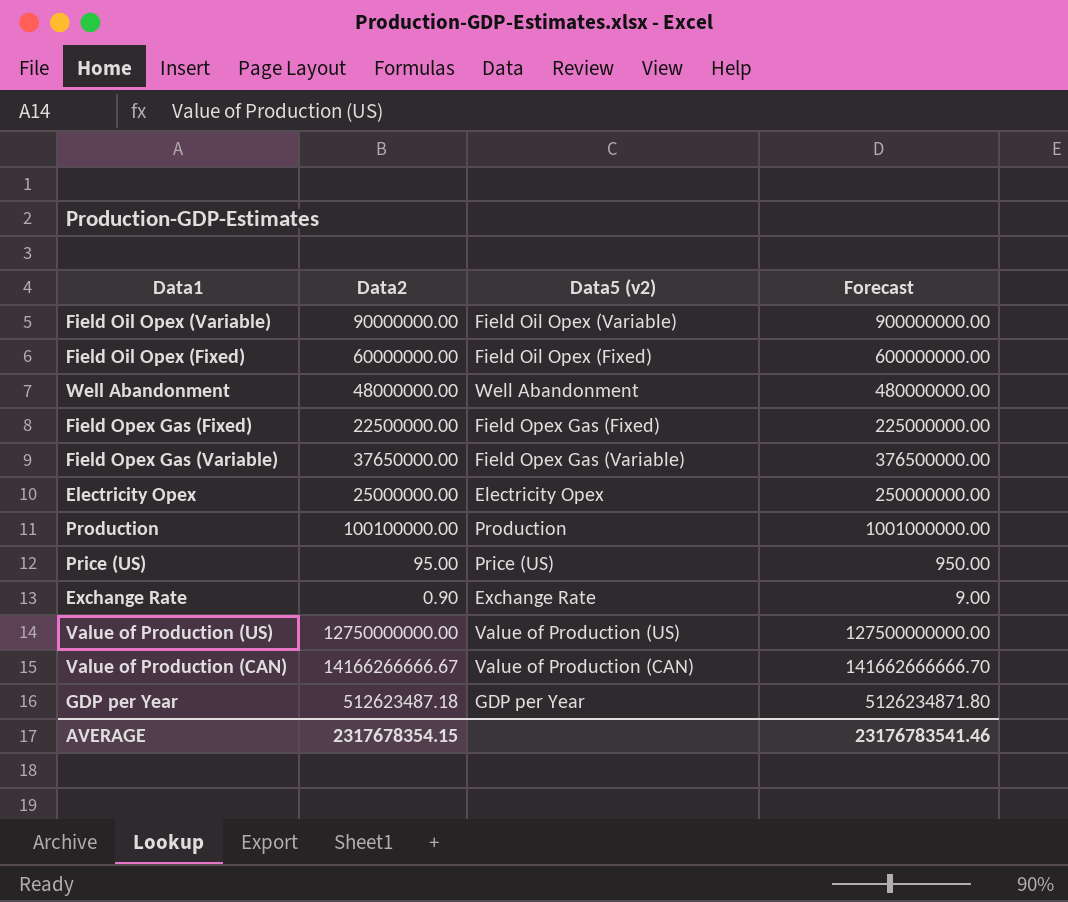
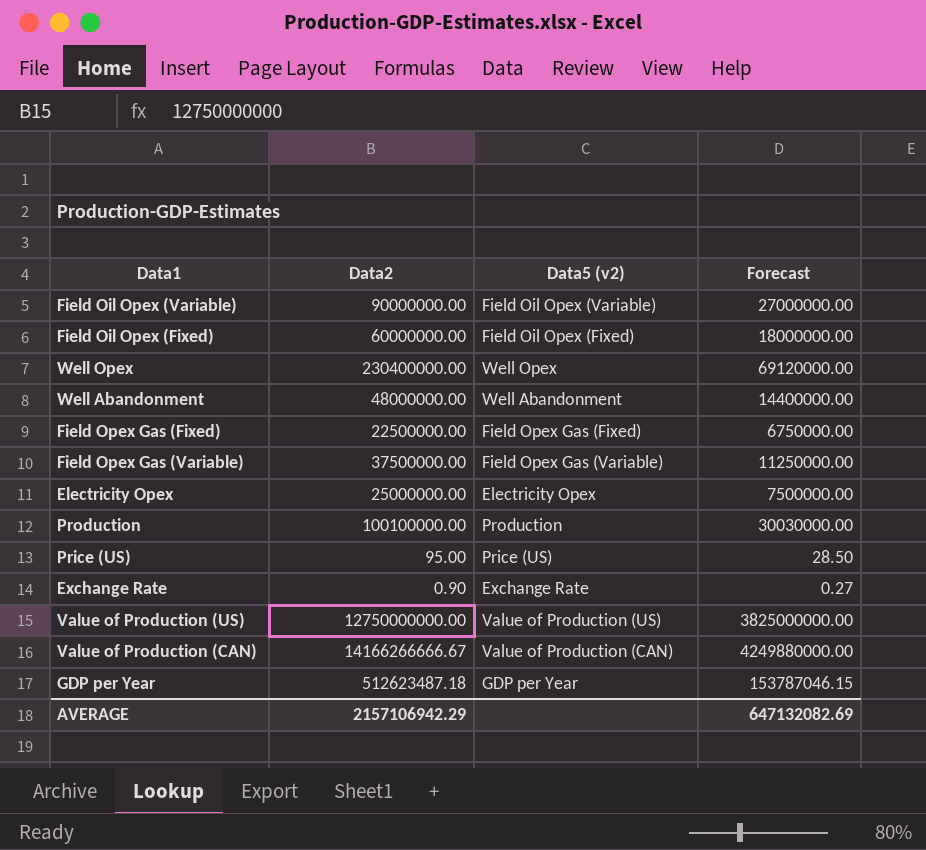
column Forecast | formula: [Data2] * 10 -> [Data2] * 0.3
row Well Opex: none -> 230400000.00 | Well Opex | 69120000.00
Field Opex Gas (Variable) | Data2: 37650000.00 -> 37500000.00
AVERAGE | Data2: 2317678354.15 -> 2157106942.29
AVERAGE | Forecast: 23176783541.46 -> 647132082.69

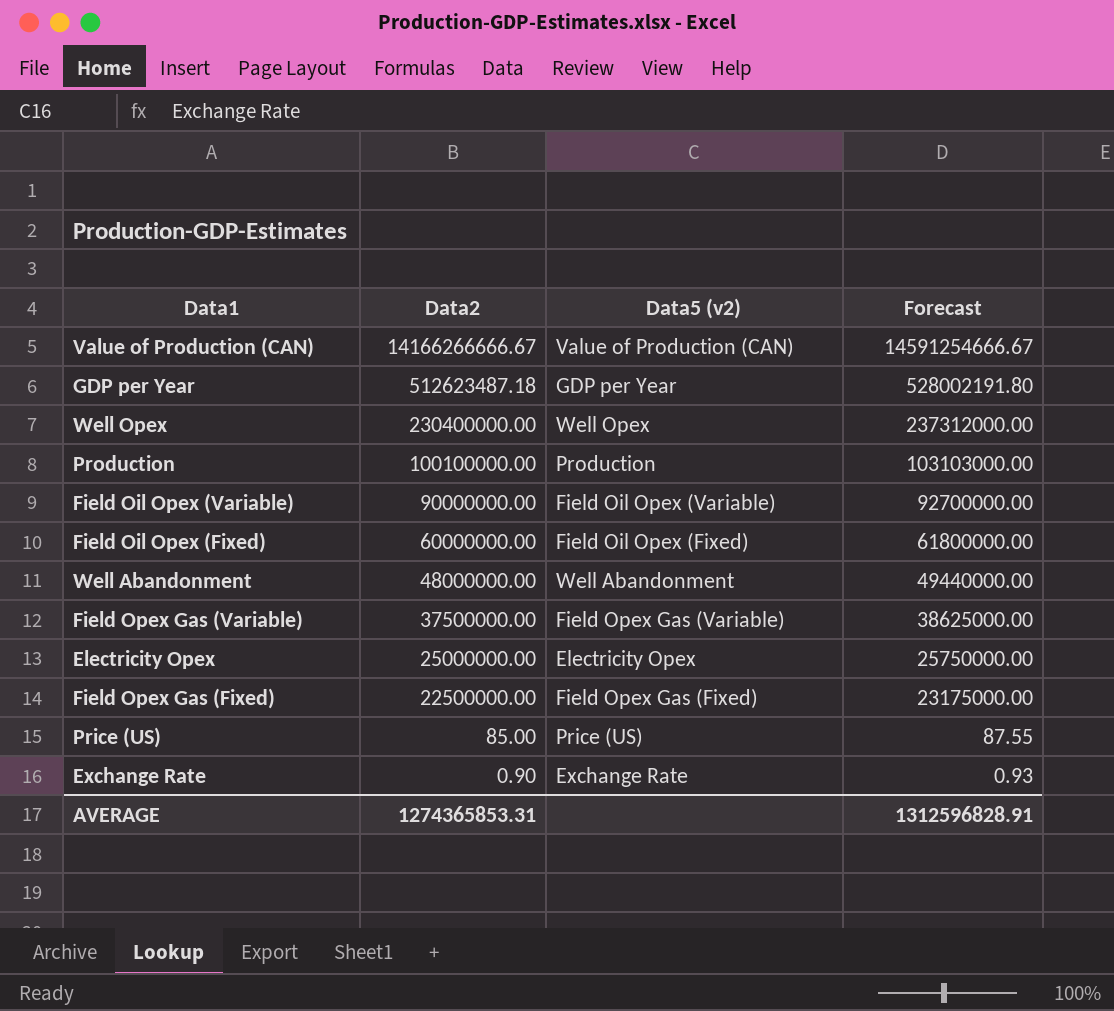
row order: none -> Data2 descending
column Forecast | formula: [Data2] * 0.3 -> [Data2] * 1.03
row Value of Production (US): 12750000000.00 | Value of Production (US) | 3825000000.00 -> none
Price (US) | Data2: 95.00 -> 85.00
AVERAGE | Data2: 2157106942.29 -> 1274365853.31
AVERAGE | Forecast: 647132082.69 -> 1312596828.91

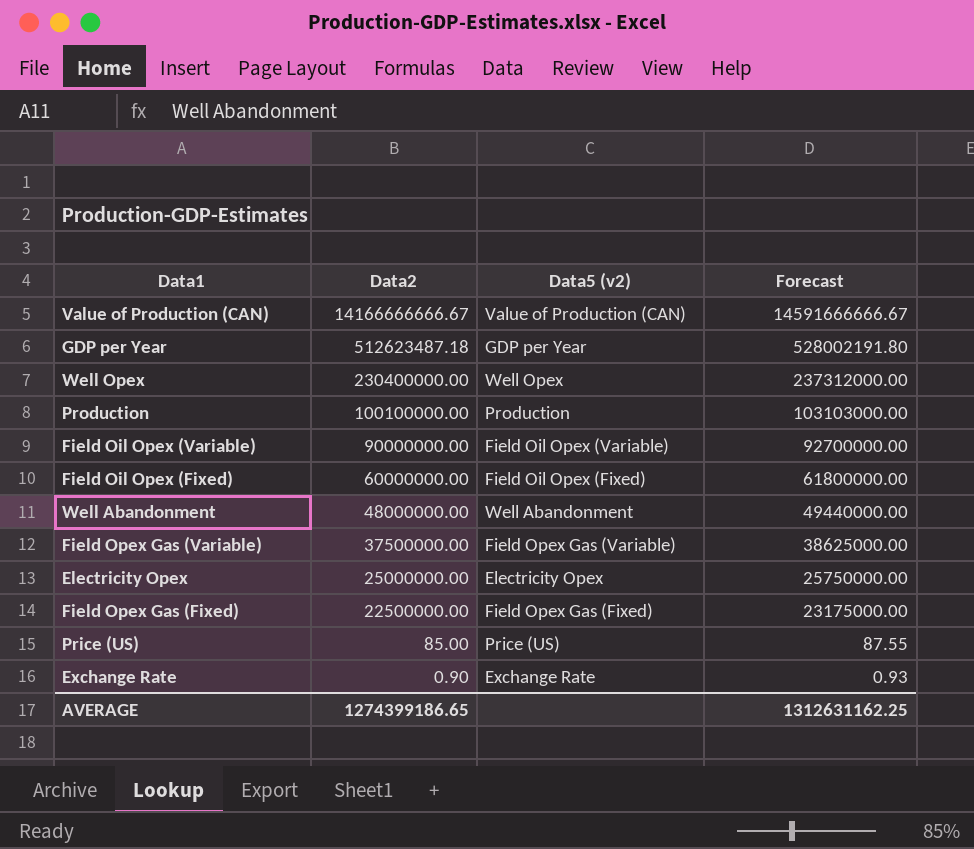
Value of Production (CAN) | Data2: 14166266666.67 -> 14166666666.67
Value of Production (CAN) | Forecast: 14591254666.67 -> 14591666666.67
AVERAGE | Data2: 1274365853.31 -> 1274399186.65
AVERAGE | Forecast: 1312596828.91 -> 1312631162.25

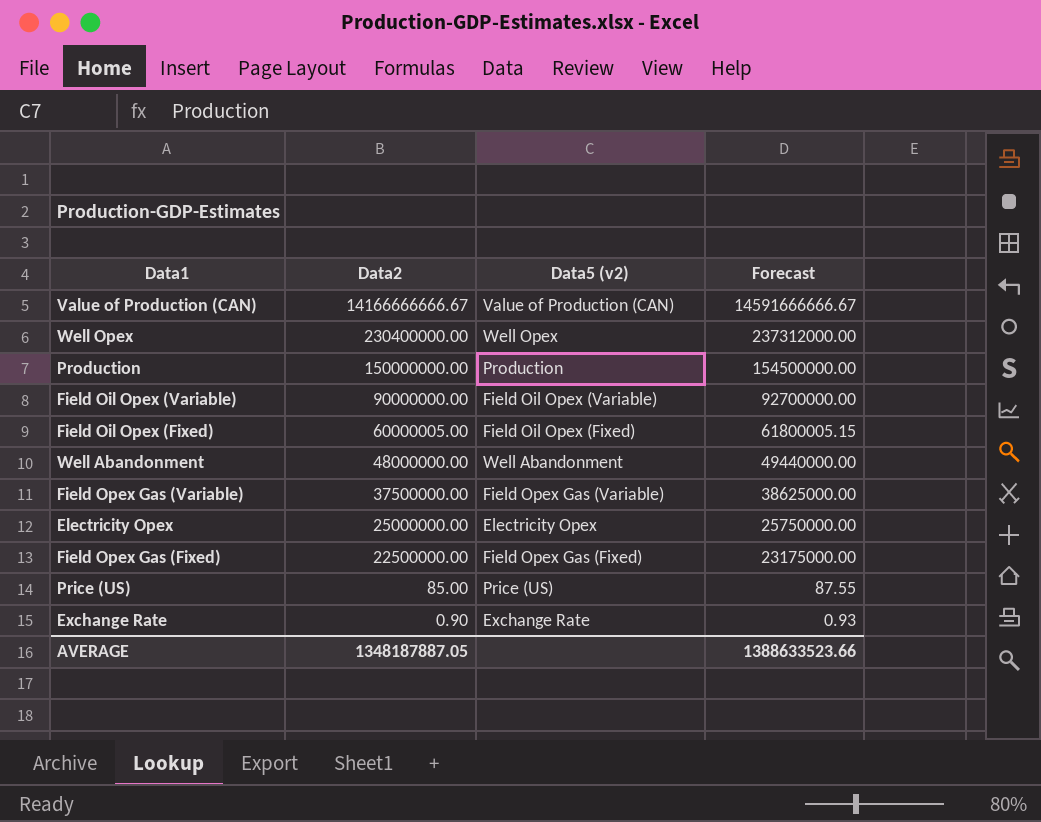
row GDP per Year: 512623487.18 | GDP per Year | 528002191.80 -> none
Production | Data2: 100100000.00 -> 150000000.00
Production | Forecast: 103103000.00 -> 154500000.00
Field Oil Opex (Fixed) | Data2: 60000000.00 -> 60000005.00
Field Oil Opex (Fixed) | Forecast: 61800000.00 -> 61800005.15
AVERAGE | Data2: 1274399186.65 -> 1348187887.05
AVERAGE | Forecast: 1312631162.25 -> 1388633523.66

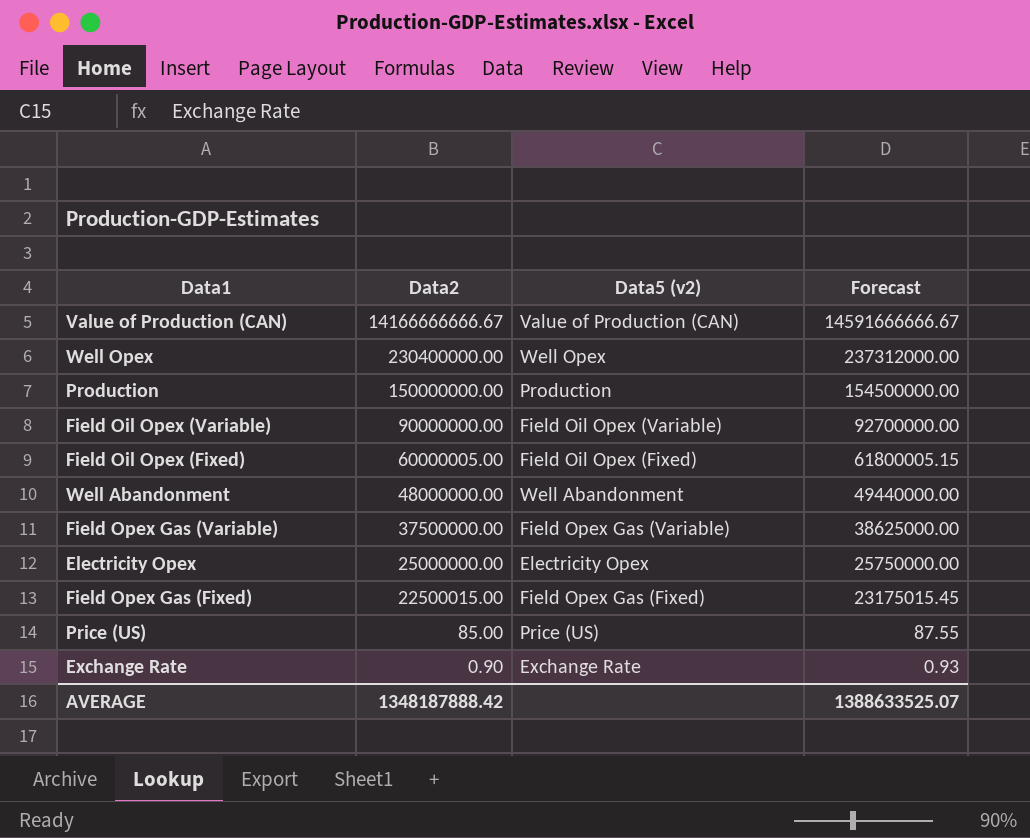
Field Opex Gas (Fixed) | Data2: 22500000.00 -> 22500015.00
Field Opex Gas (Fixed) | Forecast: 23175000.00 -> 23175015.45
AVERAGE | Data2: 1348187887.05 -> 1348187888.42
AVERAGE | Forecast: 1388633523.66 -> 1388633525.07

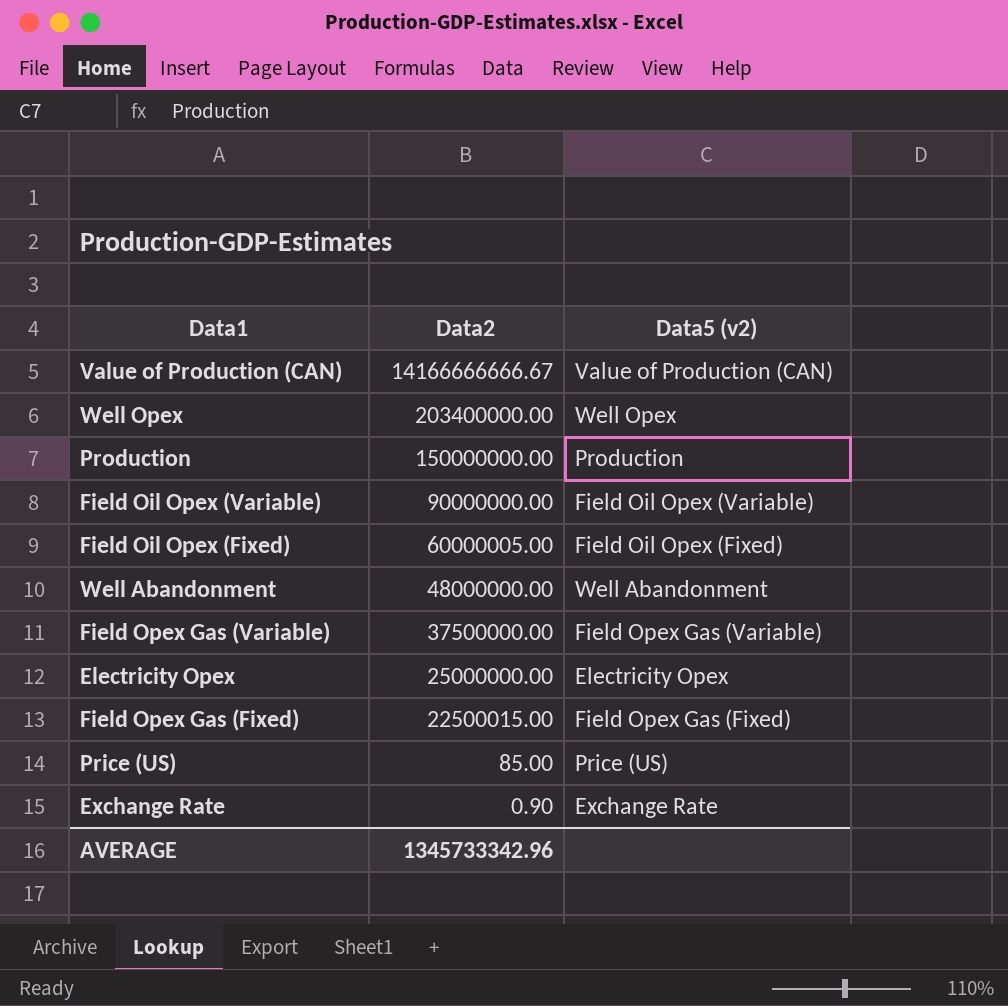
column Forecast | formula: [Data2] * 1.03 -> none
Well Opex | Data2: 230400000.00 -> 203400000.00
AVERAGE | Data2: 1348187888.42 -> 1345733342.96

